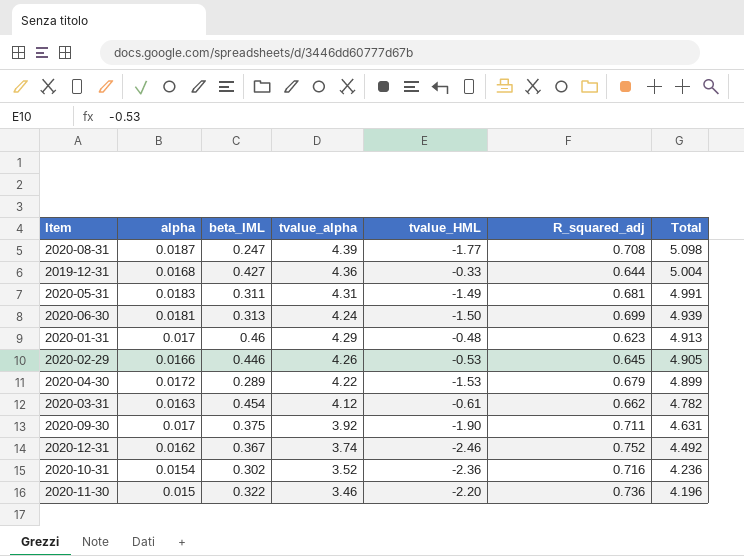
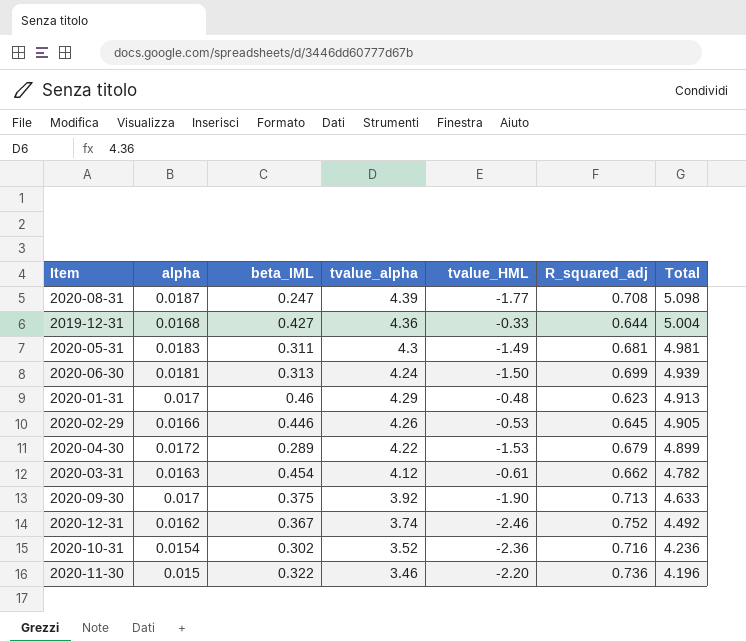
2020-05-31 | tvalue_alpha: 4.31 -> 4.3
2020-05-31 | Total: 4.991 -> 4.981
2020-09-30 | R_squared_adj: 0.711 -> 0.713
2020-09-30 | Total: 4.631 -> 4.633

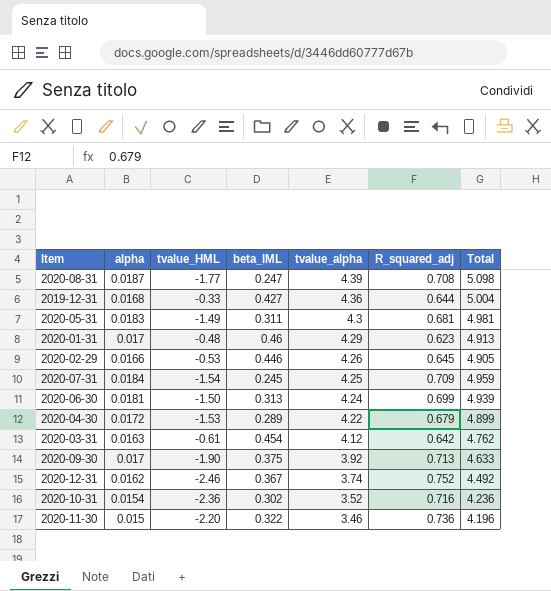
row order: Total descending -> tvalue_alpha descending
column tvalue_HML | position: 5 -> 3
row 2020-07-31: none -> 0.0184 | -1.54 | 0.245 | 4.25 | 0.709 | 4.959
2020-03-31 | R_squared_adj: 0.662 -> 0.642
2020-03-31 | Total: 4.782 -> 4.762

